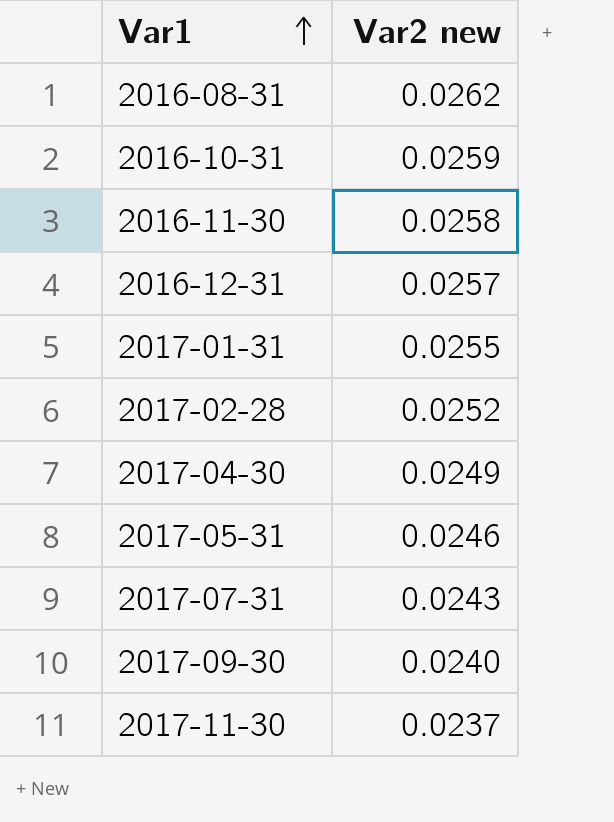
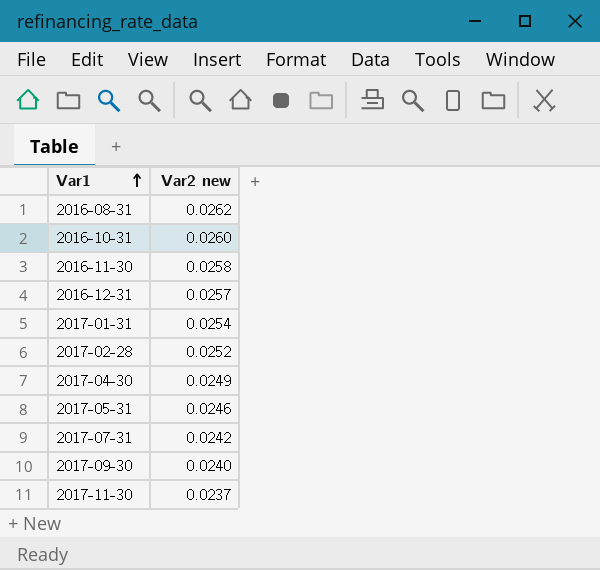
2016-10-31 | Var2 new: 0.0259 -> 0.0260
2017-01-31 | Var2 new: 0.0255 -> 0.0254
2017-07-31 | Var2 new: 0.0243 -> 0.0242

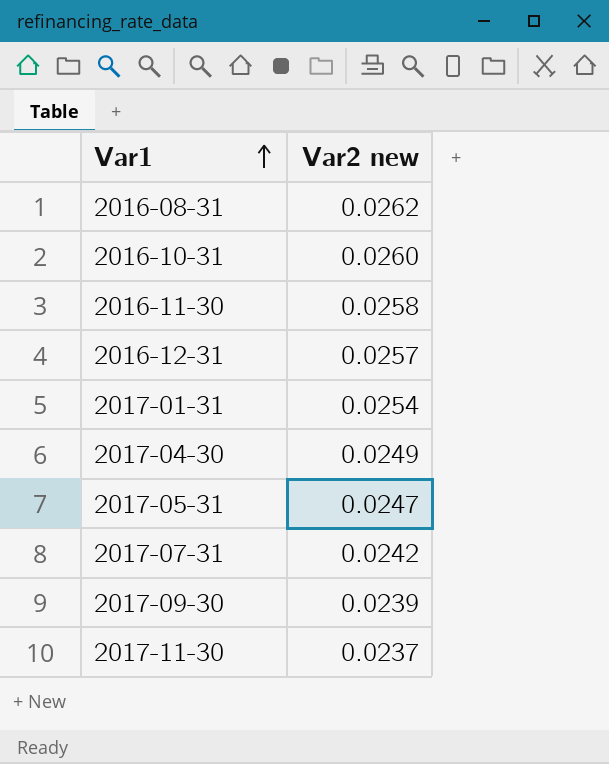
row 2017-02-28: 0.0252 -> none
2017-05-31 | Var2 new: 0.0246 -> 0.0247
2017-09-30 | Var2 new: 0.0240 -> 0.0239

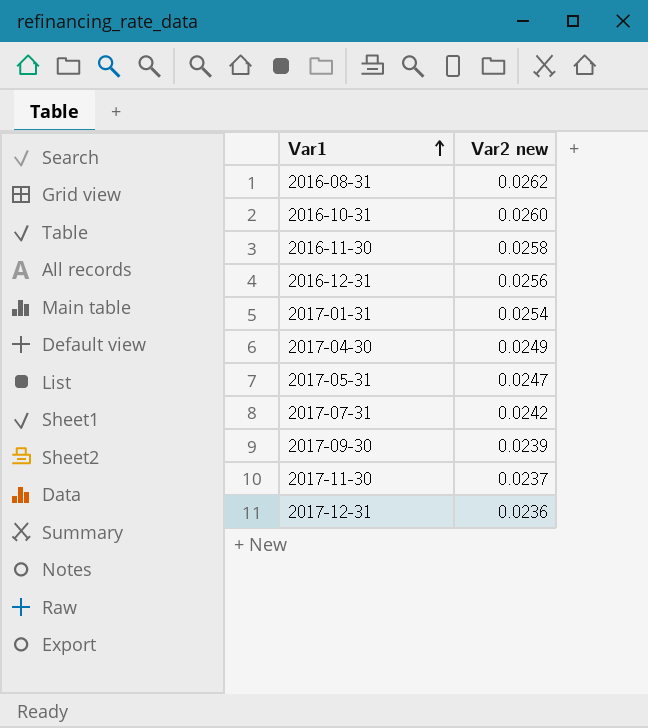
2016-12-31 | Var2 new: 0.0257 -> 0.0256
row 2017-12-31: none -> 0.0236

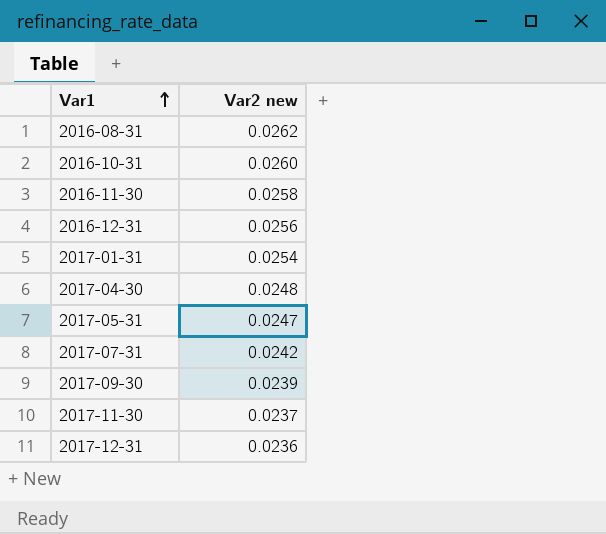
2017-04-30 | Var2 new: 0.0249 -> 0.0248

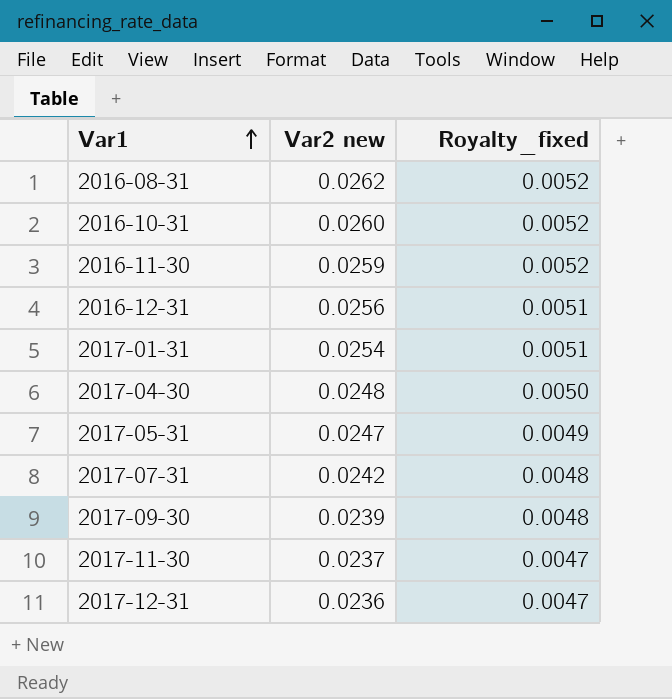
column Royalty_fixed | formula: none -> [Var2 new] * 0.2
2016-11-30 | Var2 new: 0.0258 -> 0.0259

